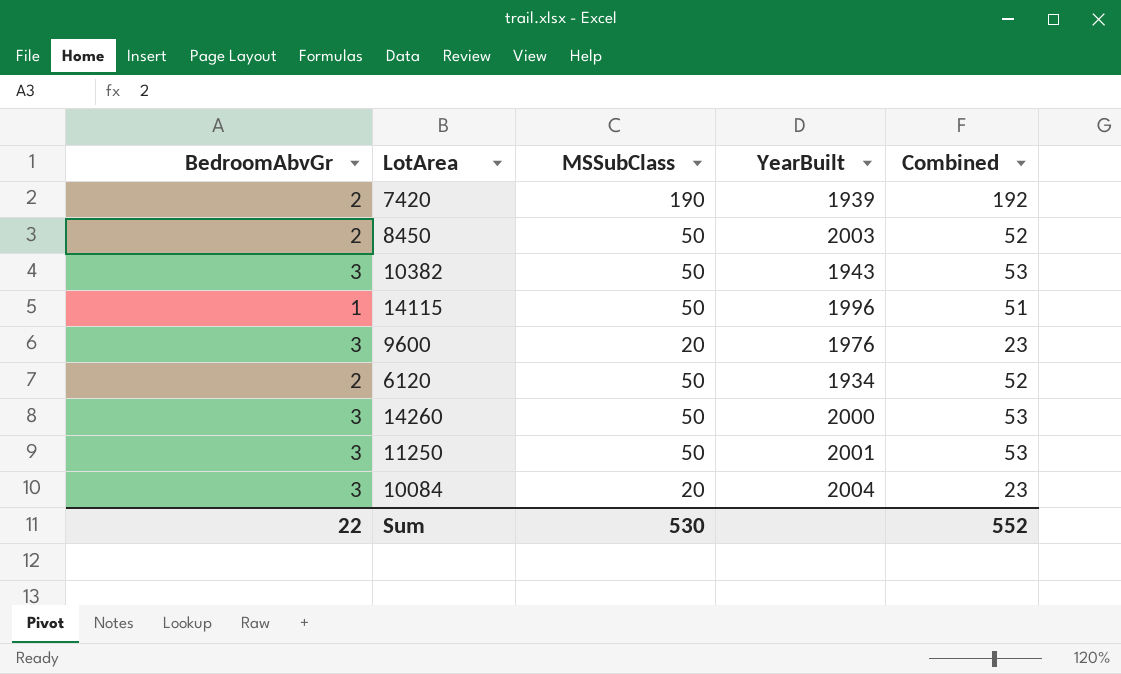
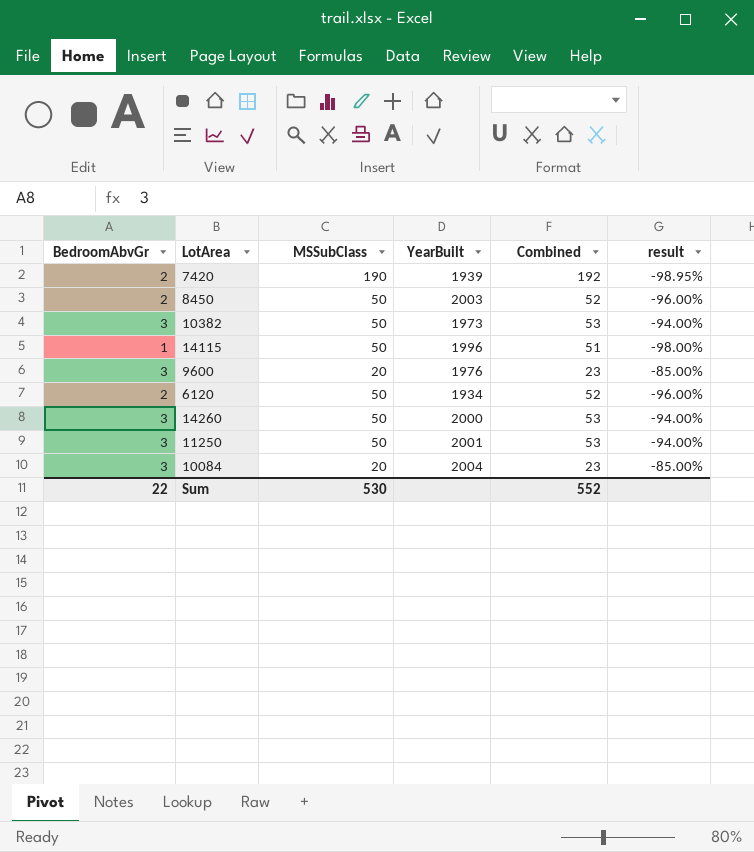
column result | formula: none -> ([BedroomAbvGr] - [MSSubClass]) / [MSSubClass]
10382 | YearBuilt: 1943 -> 1973

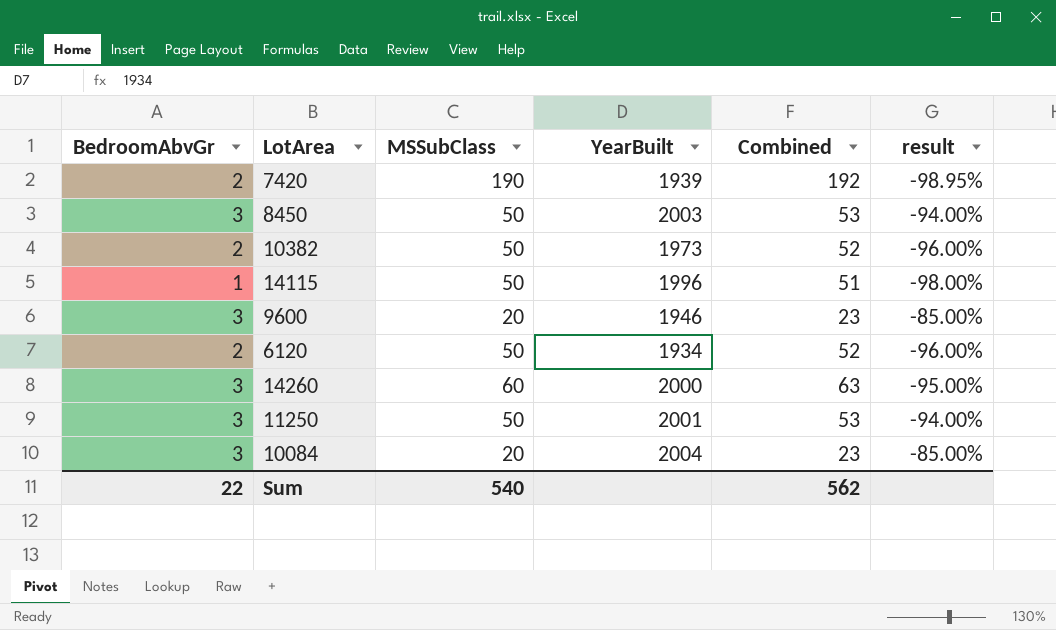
8450 | BedroomAbvGr: 2 -> 3
8450 | Combined: 52 -> 53
8450 | result: -96.00% -> -94.00%
10382 | BedroomAbvGr: 3 -> 2
10382 | Combined: 53 -> 52
10382 | result: -94.00% -> -96.00%
9600 | YearBuilt: 1976 -> 1946
14260 | MSSubClass: 50 -> 60
14260 | Combined: 53 -> 63
14260 | result: -94.00% -> -95.00%
Sum | MSSubClass: 530 -> 540
Sum | Combined: 552 -> 562

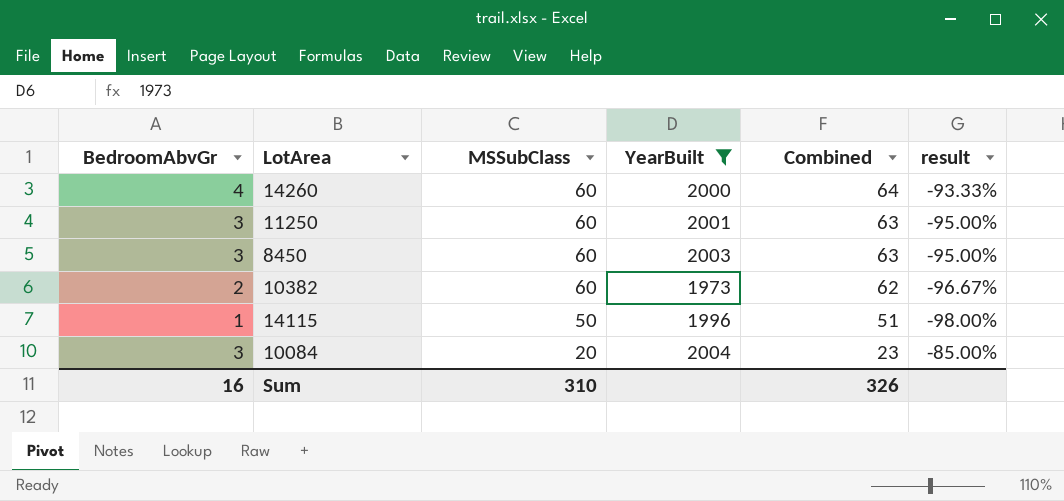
filter: none -> YearBuilt >= 1973
row order: none -> MSSubClass descending
14260 | BedroomAbvGr: 3 -> 4
14260 | Combined: 63 -> 64
14260 | result: -95.00% -> -93.33%
11250 | MSSubClass: 50 -> 60
11250 | Combined: 53 -> 63
11250 | result: -94.00% -> -95.00%
8450 | MSSubClass: 50 -> 60
8450 | Combined: 53 -> 63
8450 | result: -94.00% -> -95.00%
10382 | MSSubClass: 50 -> 60
10382 | Combined: 52 -> 62
10382 | result: -96.00% -> -96.67%
Sum | BedroomAbvGr: 22 -> 16
Sum | MSSubClass: 540 -> 310
Sum | Combined: 562 -> 326

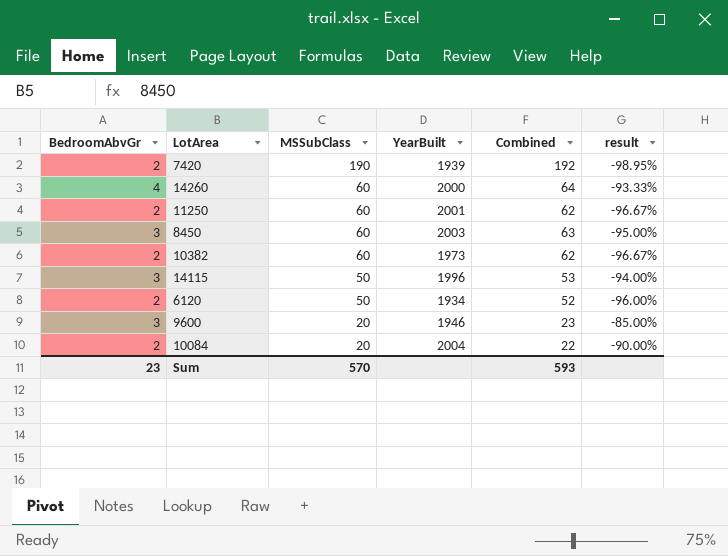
filter: YearBuilt >= 1973 -> none
11250 | BedroomAbvGr: 3 -> 2
11250 | Combined: 63 -> 62
11250 | result: -95.00% -> -96.67%
14115 | BedroomAbvGr: 1 -> 3
14115 | Combined: 51 -> 53
14115 | result: -98.00% -> -94.00%
10084 | BedroomAbvGr: 3 -> 2
10084 | Combined: 23 -> 22
10084 | result: -85.00% -> -90.00%
Sum | BedroomAbvGr: 16 -> 23
Sum | MSSubClass: 310 -> 570
Sum | Combined: 326 -> 593

